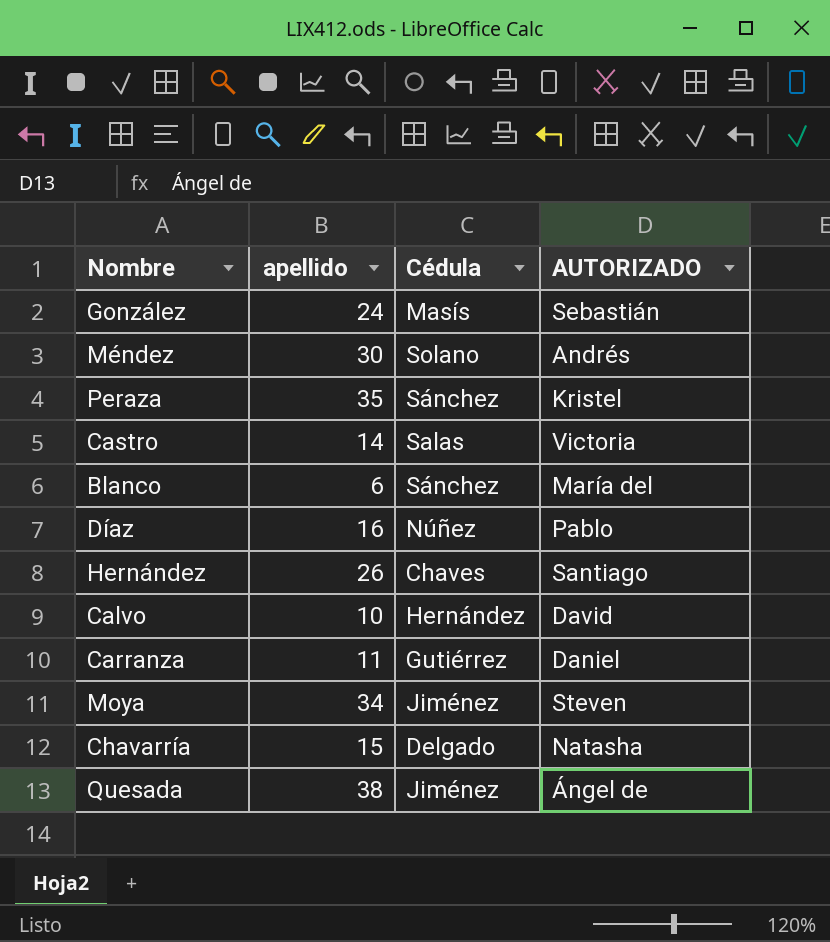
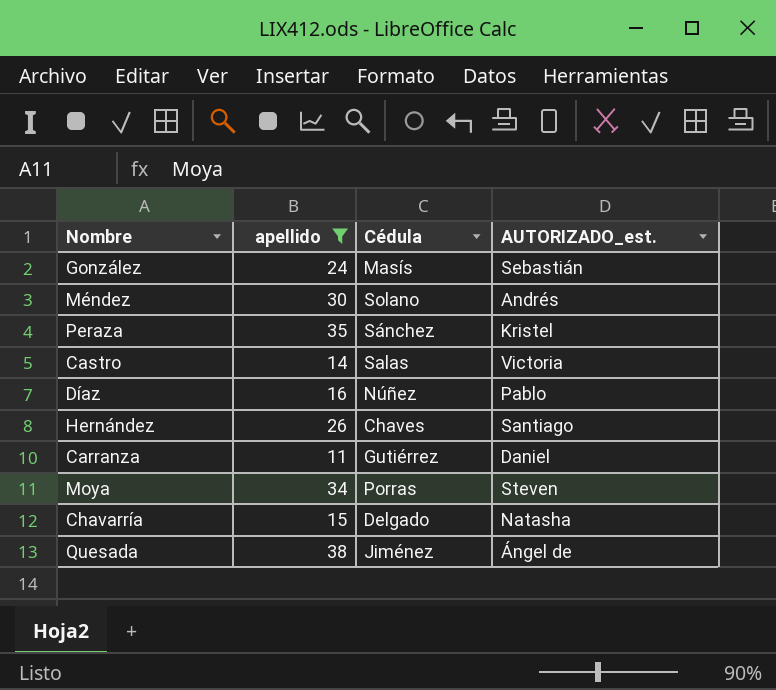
filter: none -> apellido >= 11
column name: AUTORIZADO -> AUTORIZADO_est.
Moya | Cédula: Jiménez -> Porras

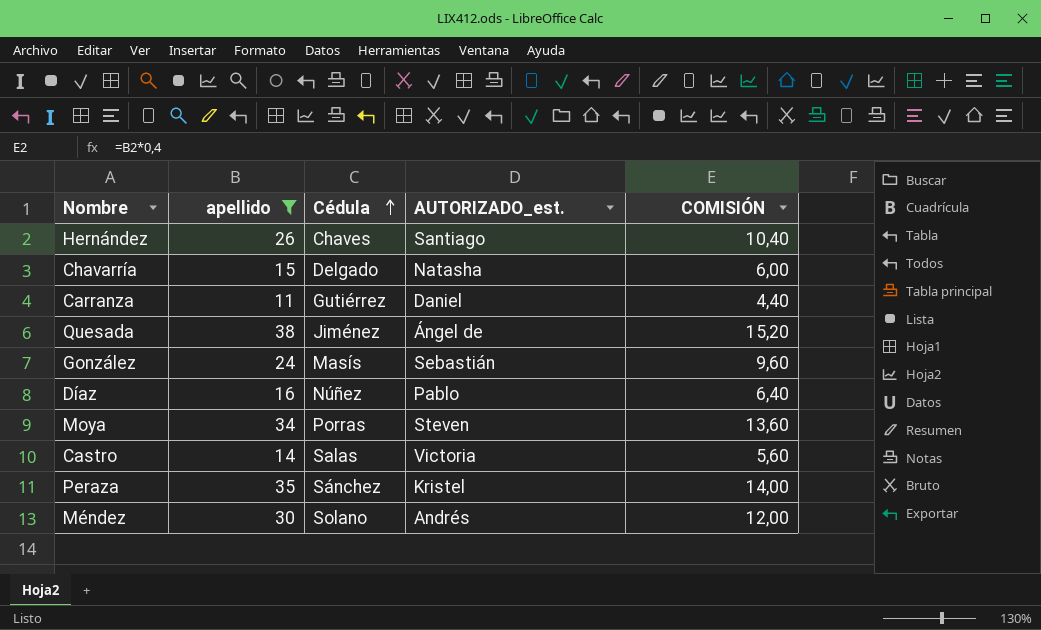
row order: none -> Cédula ascending
column COMISIÓN | formula: none -> [apellido] * 0,4

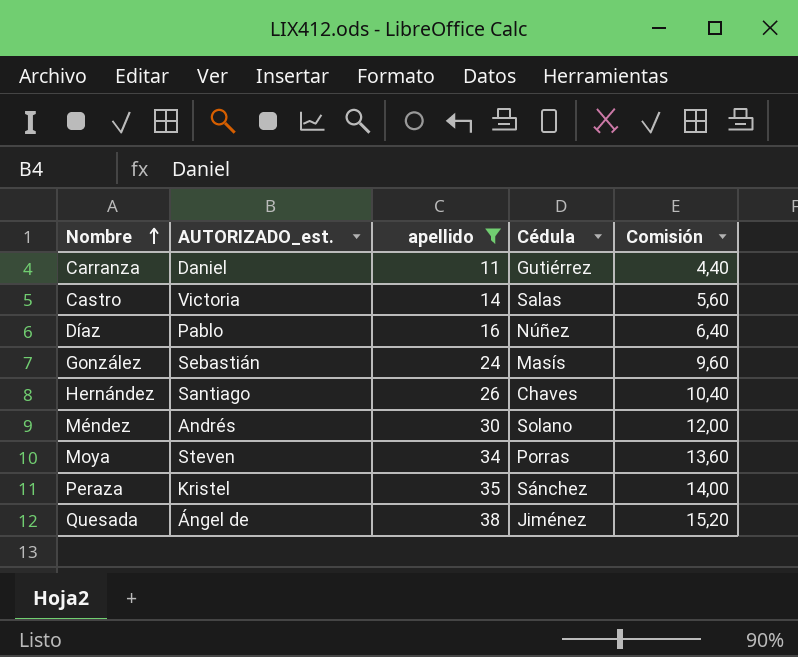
row order: Cédula ascending -> Nombre ascending
column AUTORIZADO_est. | position: 4 -> 2
column name: COMISIÓN -> Comisión
row Chavarría: 15 | Delgado | Natasha | 6,00 -> none

